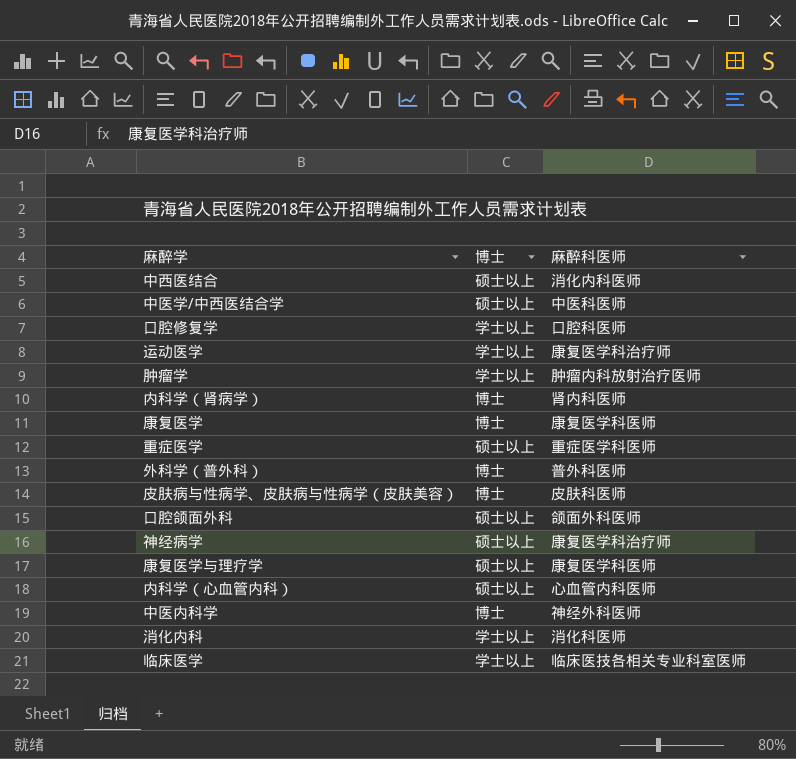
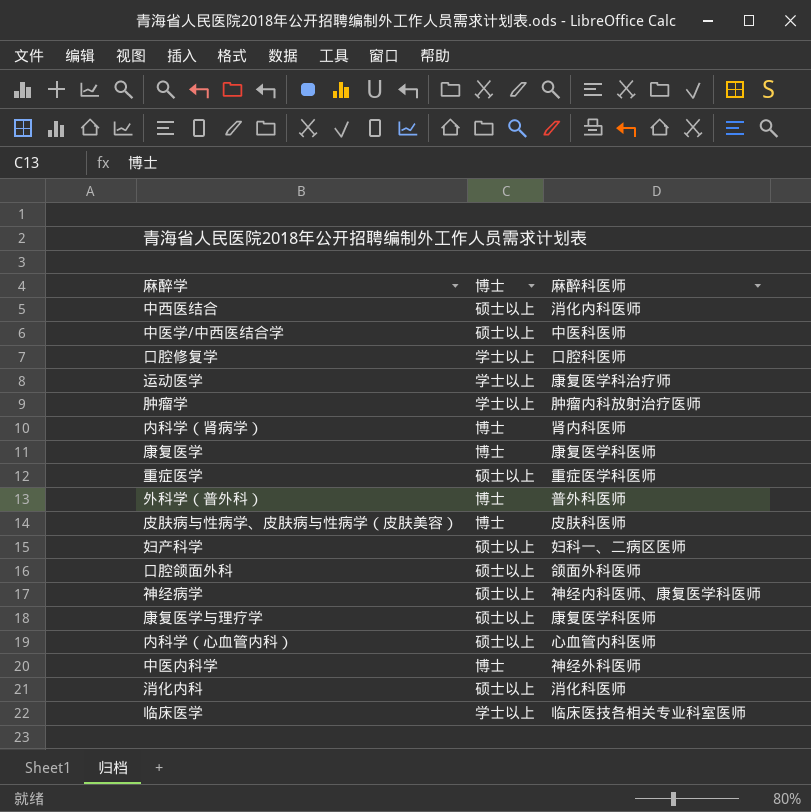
row 妇产科学: none -> 硕士以上 | 妇科一、二病区医师
神经病学 | 麻醉科医师: 康复医学科治疗师 -> 神经内科医师、康复医学科医师
消化内科 | 博士: 学士以上 -> 硕士以上

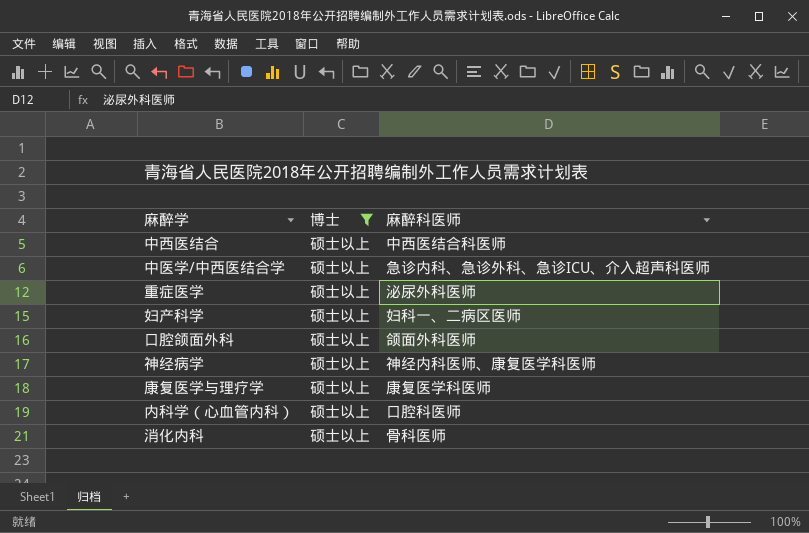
filter: none -> 博士 = 硕士以上
中西医结合 | 麻醉科医师: 消化内科医师 -> 中西医结合科医师
中医学/中西医结合学 | 麻醉科医师: 中医科医师 -> 急诊内科、急诊外科、急诊ICU、介入超声科医师
重症医学 | 麻醉科医师: 重症医学科医师 -> 泌尿外科医师
内科学（心血管内科） | 麻醉科医师: 心血管内科医师 -> 口腔科医师
消化内科 | 麻醉科医师: 消化科医师 -> 骨科医师

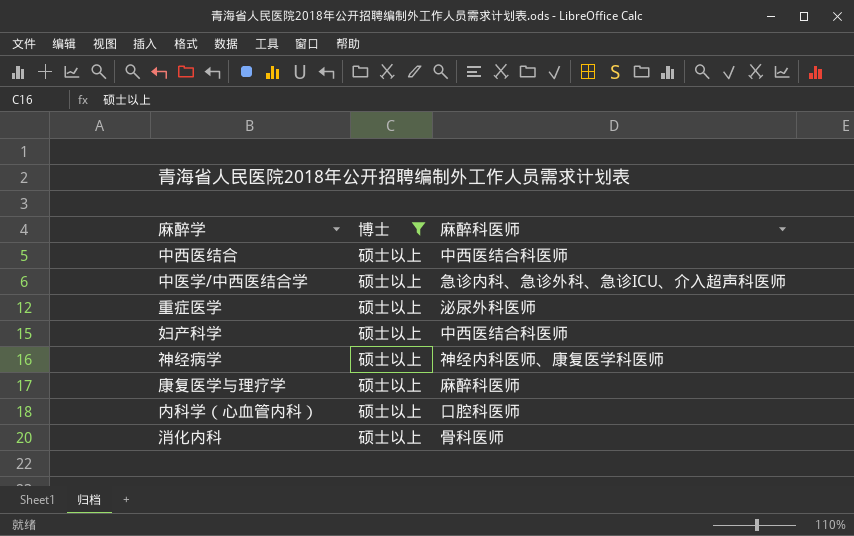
row 口腔颌面外科: 硕士以上 | 颌面外科医师 -> none
妇产科学 | 麻醉科医师: 妇科一、二病区医师 -> 中西医结合科医师
康复医学与理疗学 | 麻醉科医师: 康复医学科医师 -> 麻醉科医师

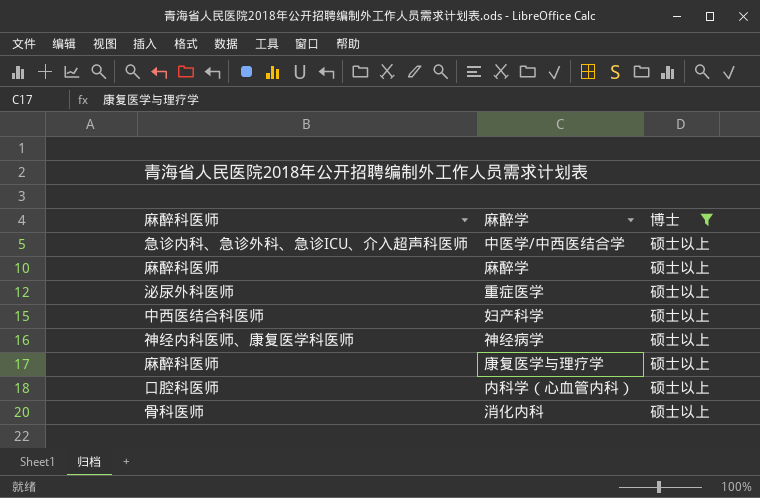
column 麻醉科医师 | position: 3 -> 1
row 中西医结合: 硕士以上 | 中西医结合科医师 -> none
row 麻醉学: none -> 麻醉科医师 | 硕士以上

